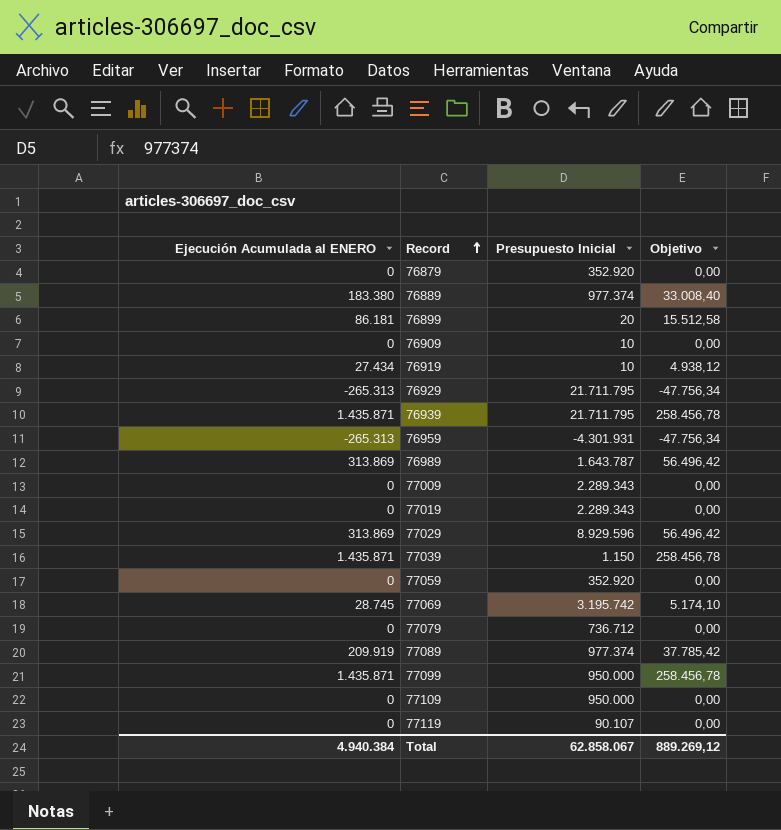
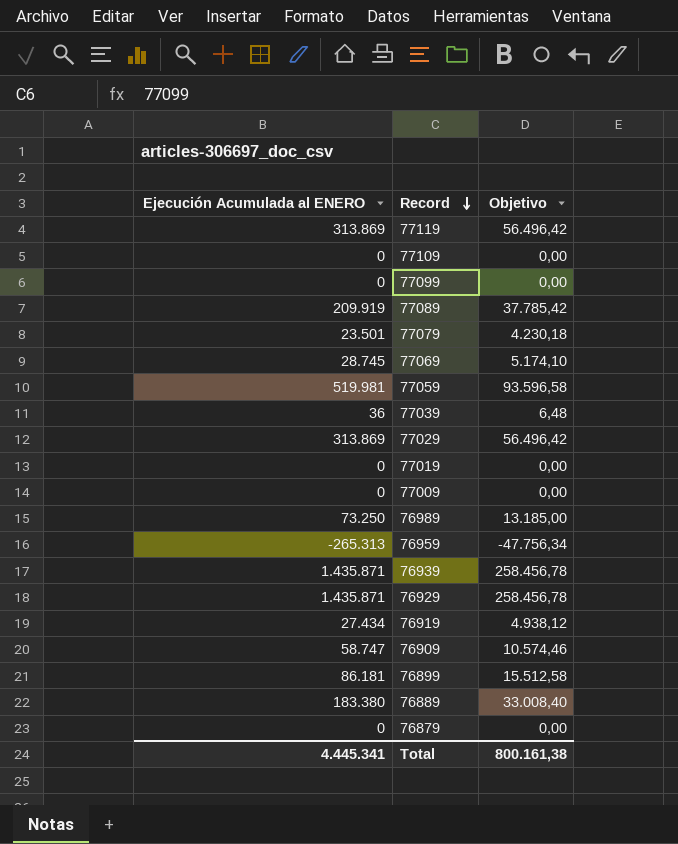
row order: Record ascending -> Record descending
column Presupuesto Inicial | position: 3 -> none
77119 | Ejecución Acumulada al ENERO: 0 -> 313.869
77119 | Objetivo: 0,00 -> 56.496,42
77099 | Ejecución Acumulada al ENERO: 1.435.871 -> 0
77099 | Objetivo: 258.456,78 -> 0,00
77079 | Ejecución Acumulada al ENERO: 0 -> 23.501
77079 | Objetivo: 0,00 -> 4.230,18
77059 | Ejecución Acumulada al ENERO: 0 -> 519.981
77059 | Objetivo: 0,00 -> 93.596,58
77039 | Ejecución Acumulada al ENERO: 1.435.871 -> 36
77039 | Objetivo: 258.456,78 -> 6,48
76989 | Ejecución Acumulada al ENERO: 313.869 -> 73.250
76989 | Objetivo: 56.496,42 -> 13.185,00
76929 | Ejecución Acumulada al ENERO: -265.313 -> 1.435.871
76929 | Objetivo: -47.756,34 -> 258.456,78
76909 | Ejecución Acumulada al ENERO: 0 -> 58.747
76909 | Objetivo: 0,00 -> 10.574,46
Total | Ejecución Acumulada al ENERO: 4.940.384 -> 4.445.341
Total | Objetivo: 889.269,12 -> 800.161,38

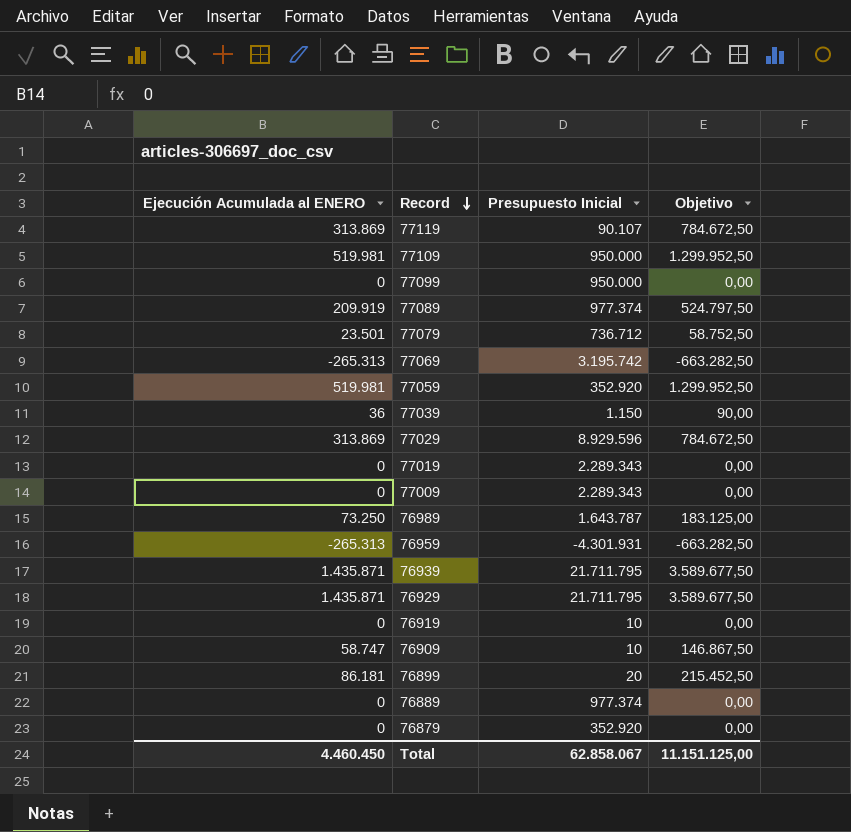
column Presupuesto Inicial | position: none -> 3
column Objetivo | formula: [Ejecución Acumulada al ENERO] * 0,18 -> [Ejecución Acumulada al ENERO] * 2,5
77109 | Ejecución Acumulada al ENERO: 0 -> 519.981
77069 | Ejecución Acumulada al ENERO: 28.745 -> -265.313
76919 | Ejecución Acumulada al ENERO: 27.434 -> 0
76889 | Ejecución Acumulada al ENERO: 183.380 -> 0
Total | Ejecución Acumulada al ENERO: 4.445.341 -> 4.460.450
Total | Objetivo: 800.161,38 -> 11.151.125,00

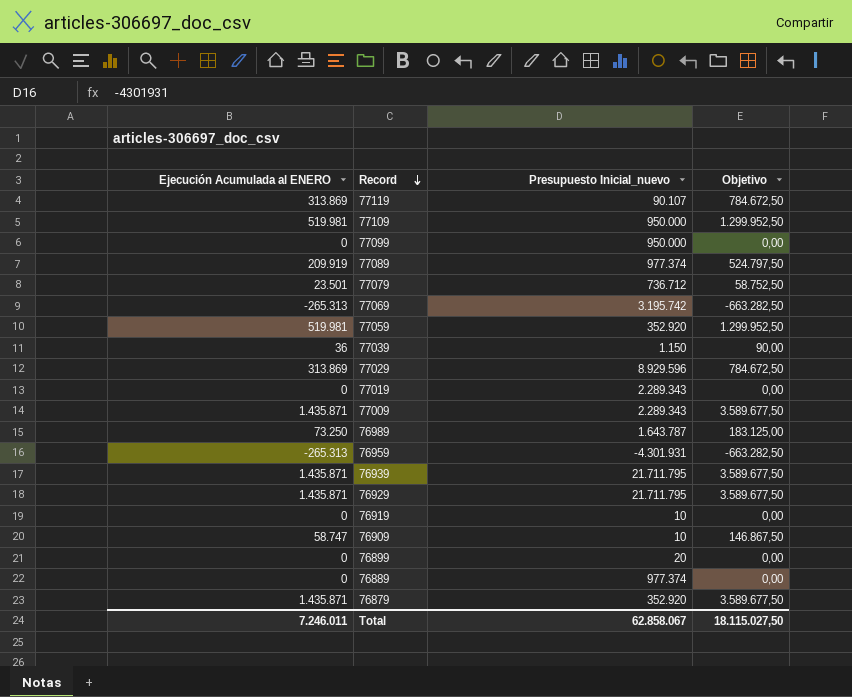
column name: Presupuesto Inicial -> Presupuesto Inicial_nuevo
77009 | Ejecución Acumulada al ENERO: 0 -> 1.435.871
77009 | Objetivo: 0,00 -> 3.589.677,50
76899 | Ejecución Acumulada al ENERO: 86.181 -> 0
76899 | Objetivo: 215.452,50 -> 0,00
76879 | Ejecución Acumulada al ENERO: 0 -> 1.435.871
76879 | Objetivo: 0,00 -> 3.589.677,50
Total | Ejecución Acumulada al ENERO: 4.460.450 -> 7.246.011
Total | Objetivo: 11.151.125,00 -> 18.115.027,50

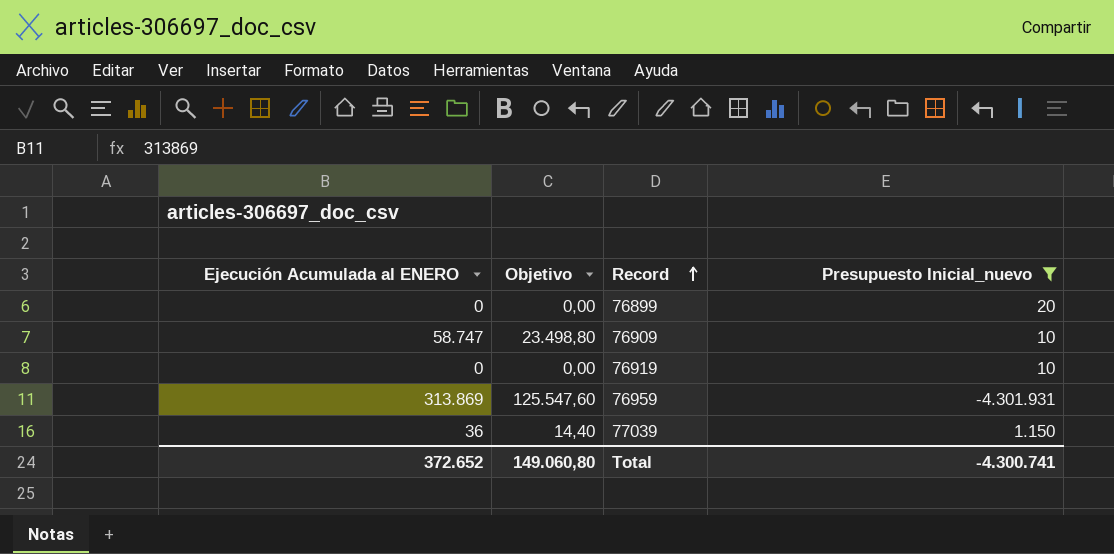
filter: none -> Presupuesto Inicial_nuevo <= 1.150
row order: Record descending -> Record ascending
column Objetivo | formula: [Ejecución Acumulada al ENERO] * 2,5 -> [Ejecución Acumulada al ENERO] * 0,4
column Objetivo | position: 4 -> 2
76959 | Ejecución Acumulada al ENERO: -265.313 -> 313.869
Total | Ejecución Acumulada al ENERO: 7.246.011 -> 372.652
Total | Objetivo: 18.115.027,50 -> 149.060,80
Total | Presupuesto Inicial_nuevo: 62.858.067 -> -4.300.741

